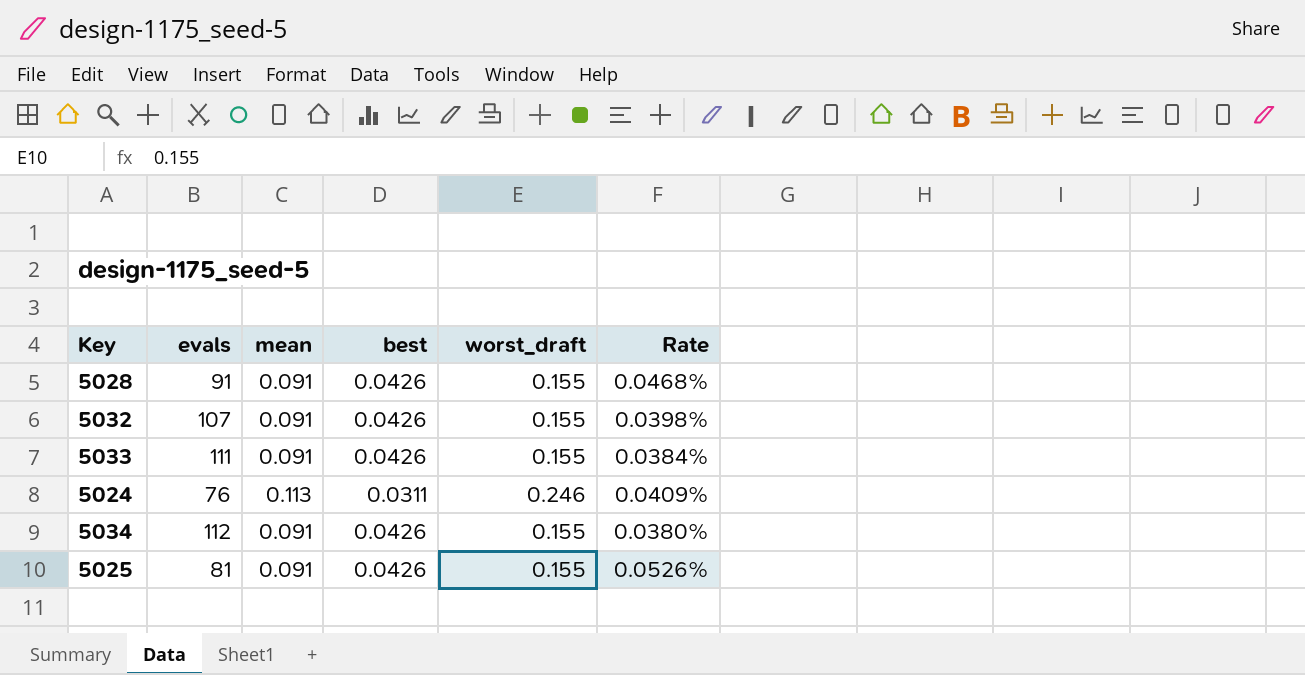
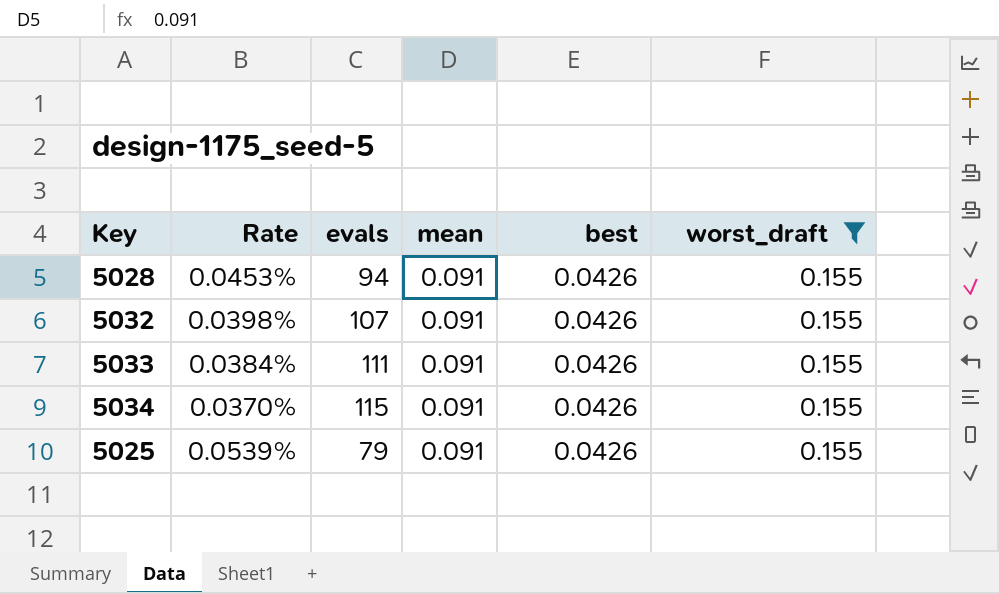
filter: none -> worst_draft = 0.155
column Rate | position: 6 -> 2
5028 | Rate: 0.0468% -> 0.0453%
5028 | evals: 91 -> 94
5034 | Rate: 0.0380% -> 0.0370%
5034 | evals: 112 -> 115
5025 | Rate: 0.0526% -> 0.0539%
5025 | evals: 81 -> 79

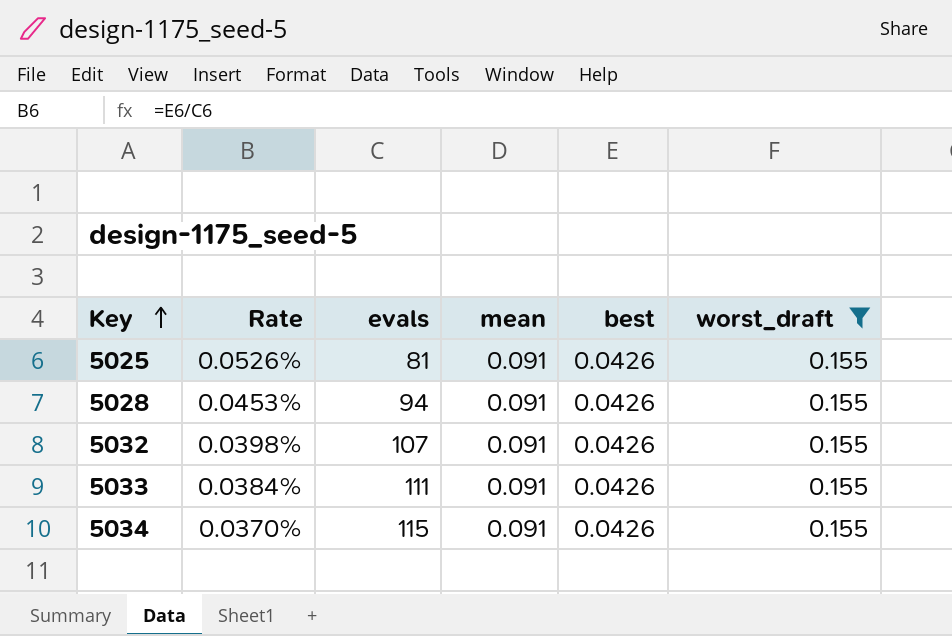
row order: none -> Key ascending
5025 | Rate: 0.0539% -> 0.0526%
5025 | evals: 79 -> 81

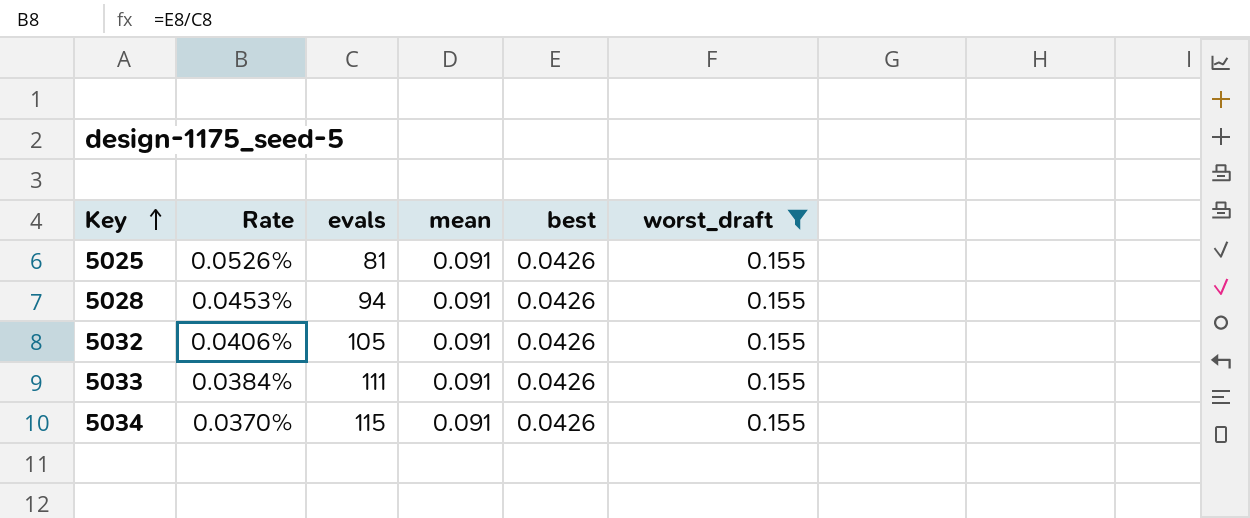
5032 | Rate: 0.0398% -> 0.0406%
5032 | evals: 107 -> 105

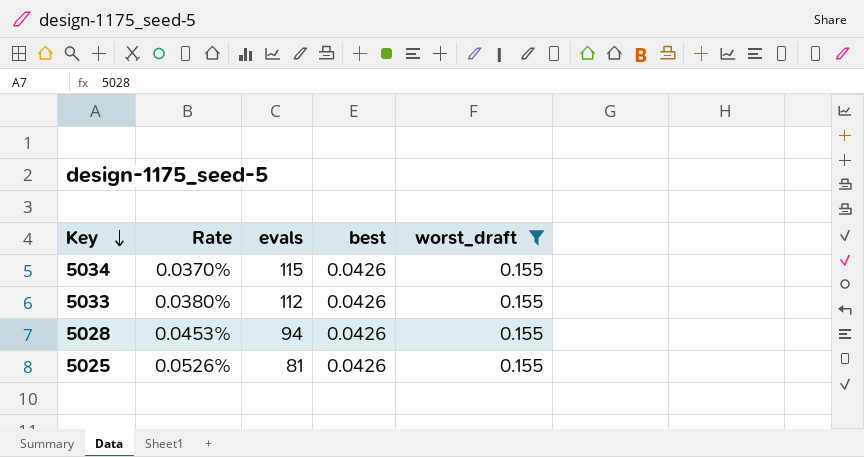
row order: Key ascending -> Key descending
column mean | position: 4 -> none
row 5032: 0.0406% | 105 | 0.091 | 0.0426 | 0.155 -> none
5033 | Rate: 0.0384% -> 0.0380%
5033 | evals: 111 -> 112

